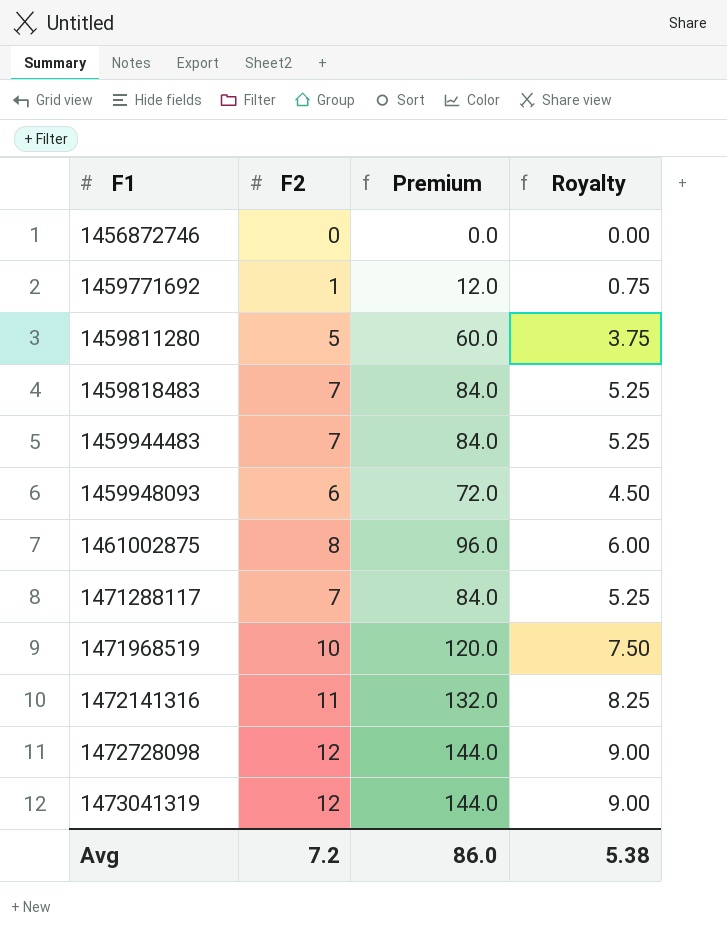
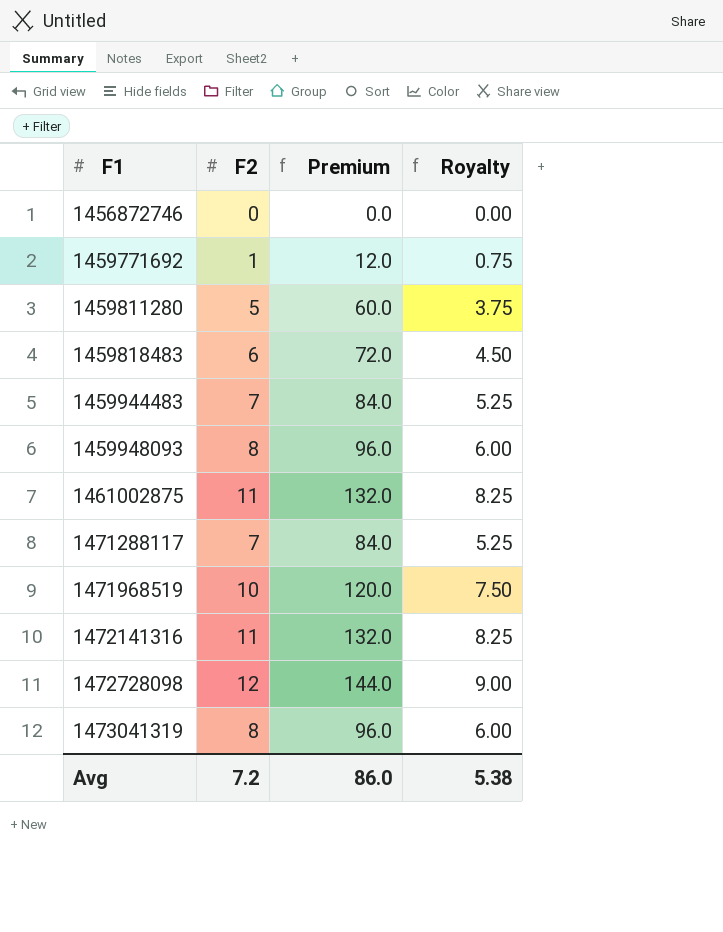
1459818483 | F2: 7 -> 6
1459818483 | Premium: 84.0 -> 72.0
1459818483 | Royalty: 5.25 -> 4.50
1459948093 | F2: 6 -> 8
1459948093 | Premium: 72.0 -> 96.0
1459948093 | Royalty: 4.50 -> 6.00
1461002875 | F2: 8 -> 11
1461002875 | Premium: 96.0 -> 132.0
1461002875 | Royalty: 6.00 -> 8.25
1473041319 | F2: 12 -> 8
1473041319 | Premium: 144.0 -> 96.0
1473041319 | Royalty: 9.00 -> 6.00

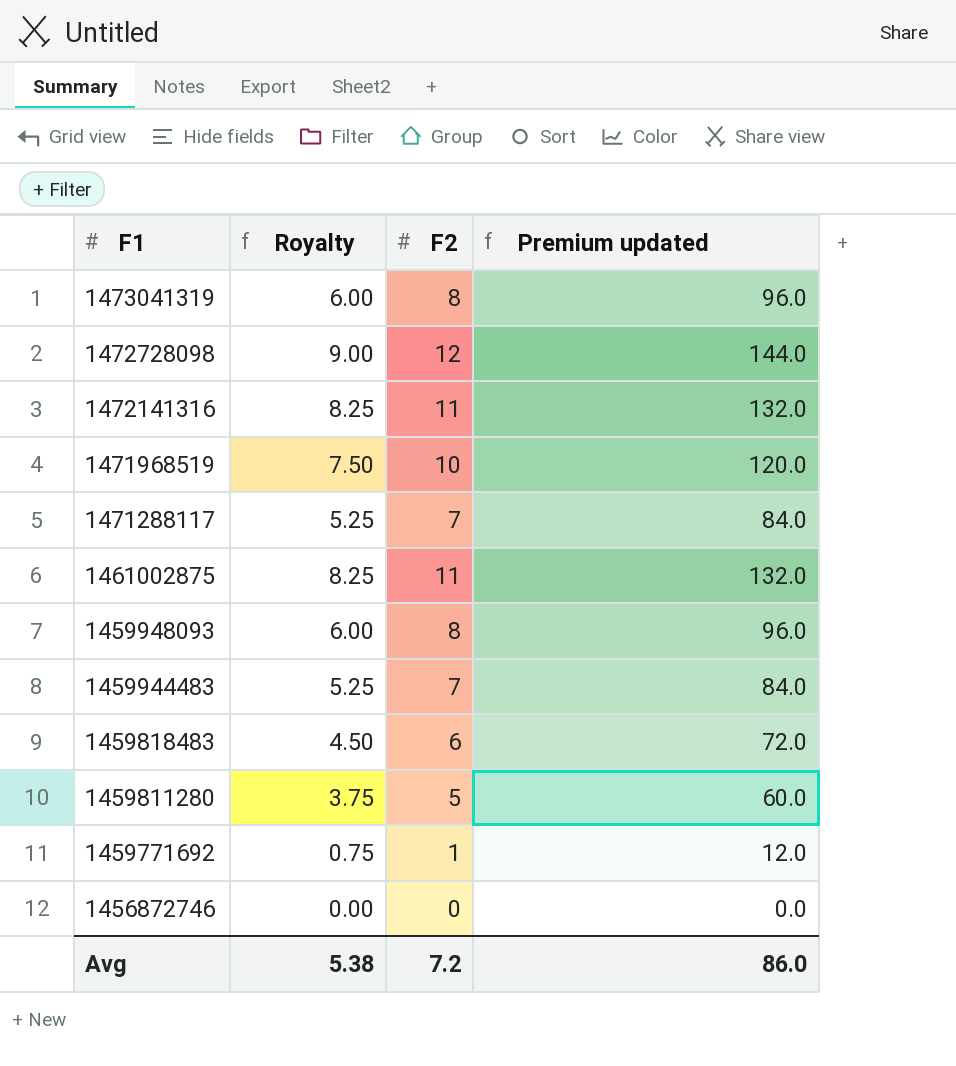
row order: F1 ascending -> F1 descending
column Royalty | position: 4 -> 2
column name: Premium -> Premium updated

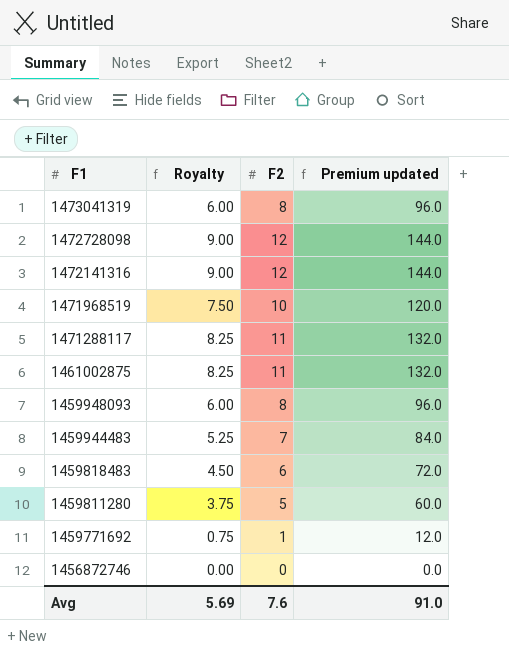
1472141316 | Royalty: 8.25 -> 9.00
1472141316 | F2: 11 -> 12
1472141316 | Premium updated: 132.0 -> 144.0
1471288117 | Royalty: 5.25 -> 8.25
1471288117 | F2: 7 -> 11
1471288117 | Premium updated: 84.0 -> 132.0
Avg | Royalty: 5.38 -> 5.69
Avg | F2: 7.2 -> 7.6
Avg | Premium updated: 86.0 -> 91.0

